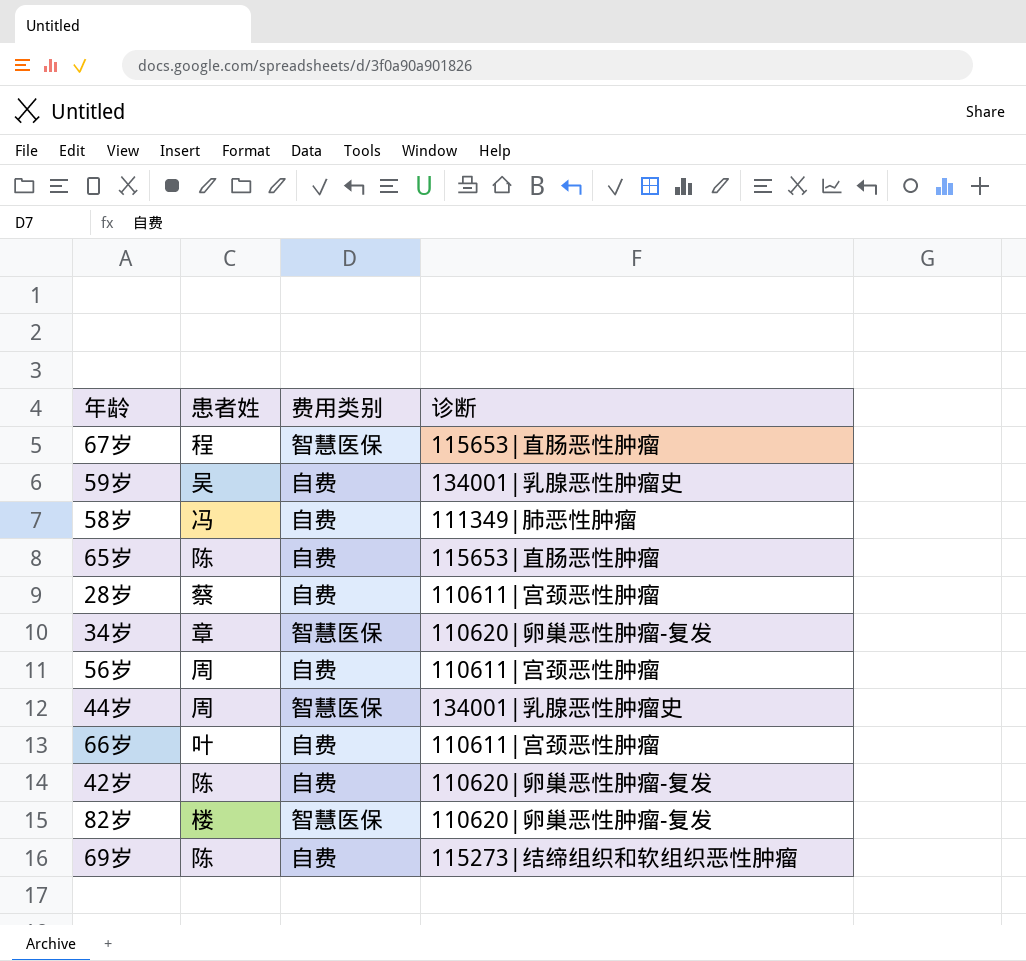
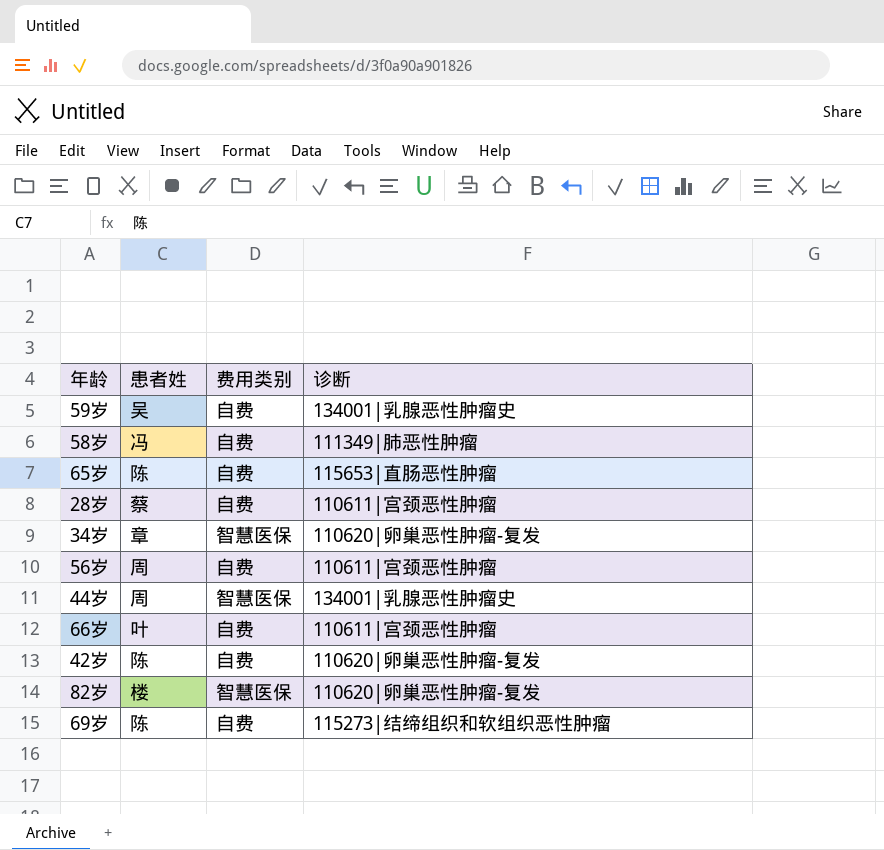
row 67岁: 程 | 智慧医保 | 115653|直肠恶性肿瘤 -> none

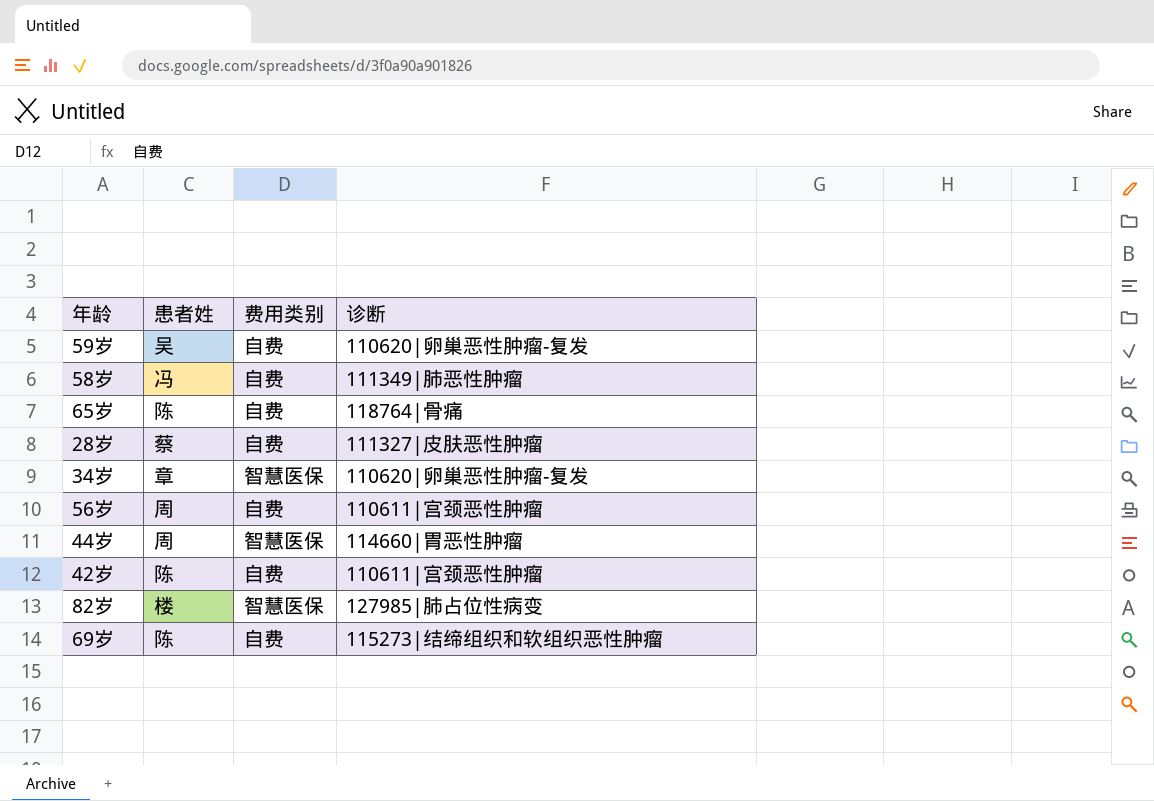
row 66岁: 叶 | 自费 | 110611|宫颈恶性肿瘤 -> none
59岁 | 诊断: 134001|乳腺恶性肿瘤史 -> 110620|卵巢恶性肿瘤-复发
65岁 | 诊断: 115653|直肠恶性肿瘤 -> 118764|骨痛
28岁 | 诊断: 110611|宫颈恶性肿瘤 -> 111327|皮肤恶性肿瘤
44岁 | 诊断: 134001|乳腺恶性肿瘤史 -> 114660|胃恶性肿瘤
42岁 | 诊断: 110620|卵巢恶性肿瘤-复发 -> 110611|宫颈恶性肿瘤
82岁 | 诊断: 110620|卵巢恶性肿瘤-复发 -> 127985|肺占位性病变

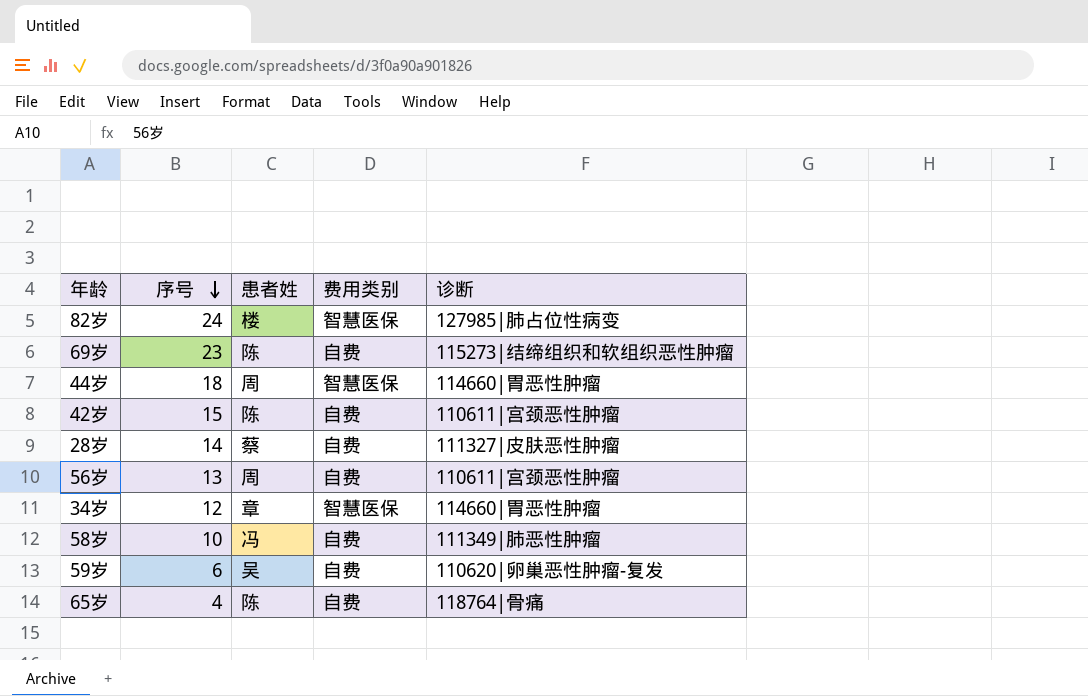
row order: none -> 序号 descending
column 序号 | position: none -> 2
34岁 | 诊断: 110620|卵巢恶性肿瘤-复发 -> 114660|胃恶性肿瘤

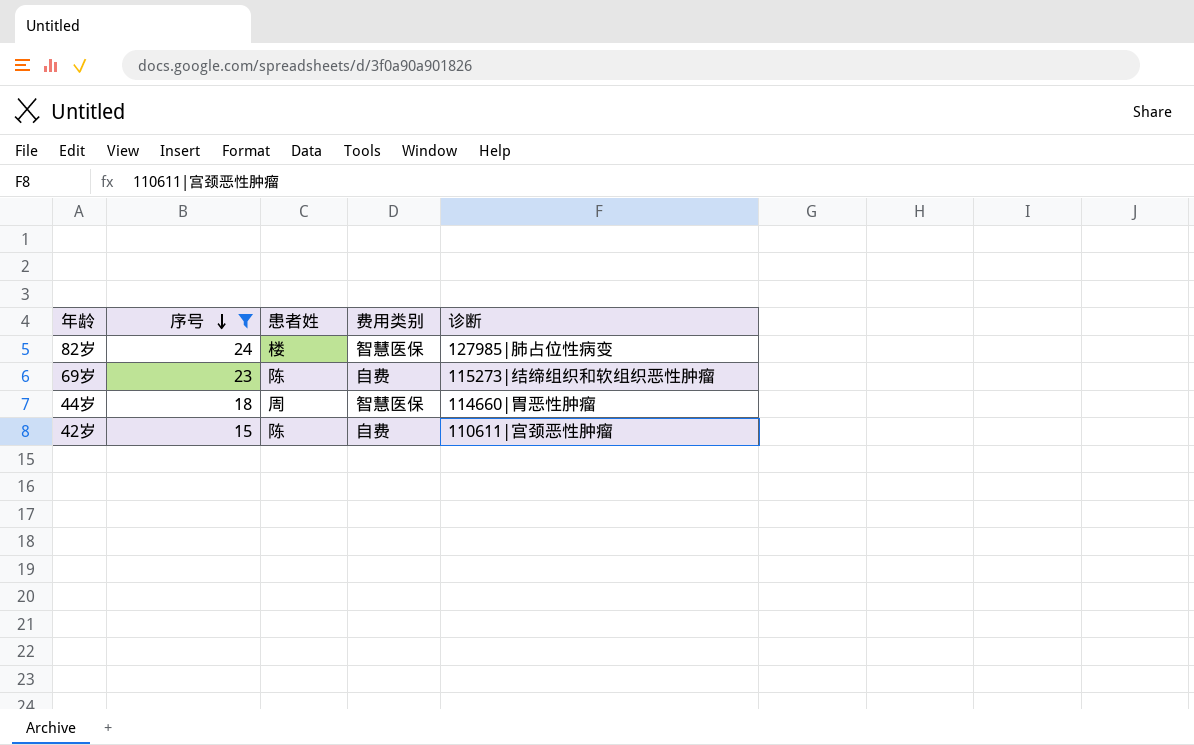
filter: none -> 序号 >= 15

